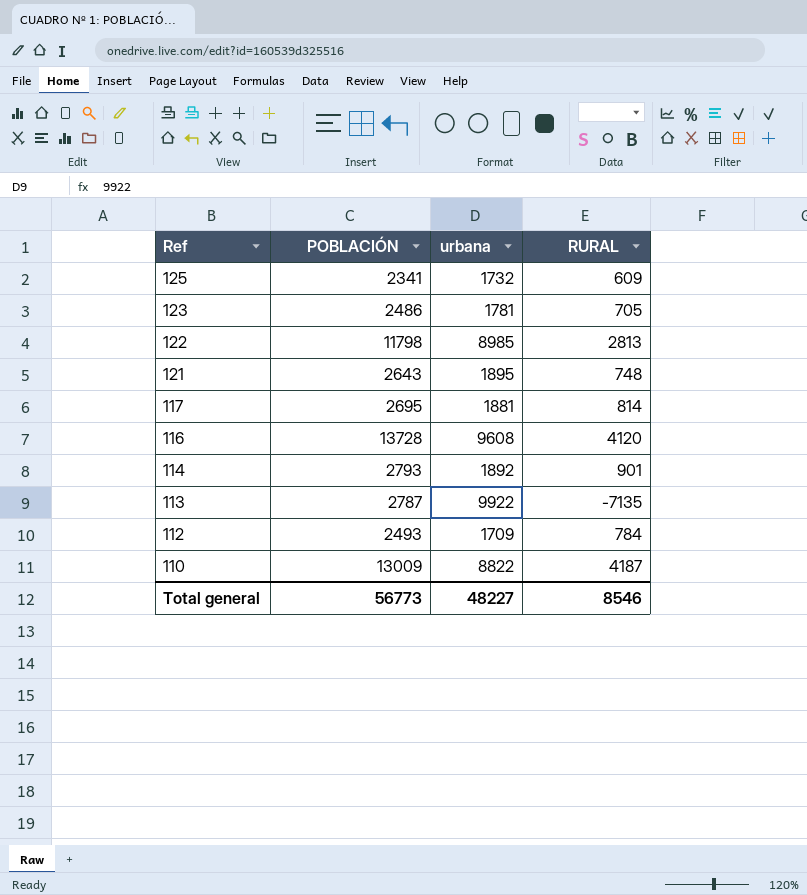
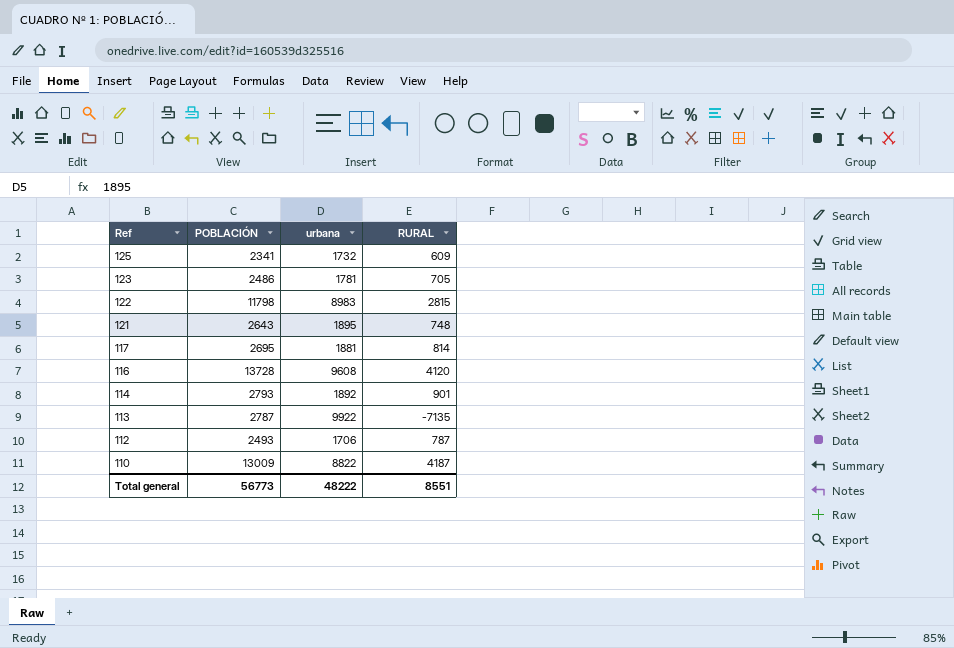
122 | urbana: 8985 -> 8983
122 | RURAL: 2813 -> 2815
112 | urbana: 1709 -> 1706
112 | RURAL: 784 -> 787
Total general | urbana: 48227 -> 48222
Total general | RURAL: 8546 -> 8551

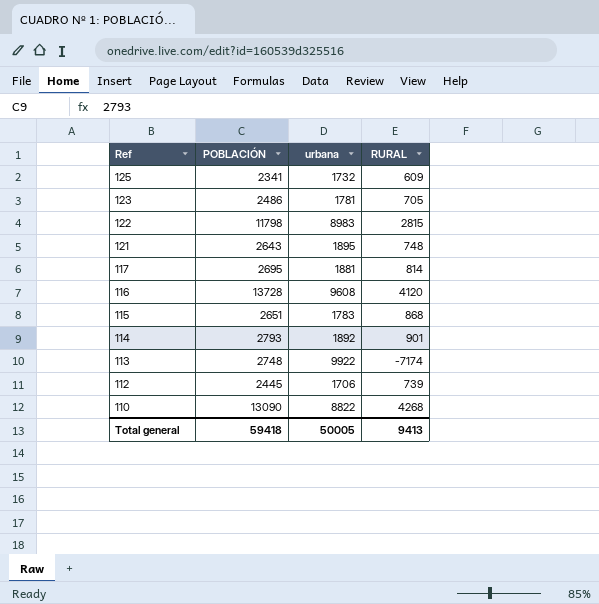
row 115: none -> 2651 | 1783 | 868
113 | POBLACIÓN: 2787 -> 2748
113 | RURAL: -7135 -> -7174
112 | POBLACIÓN: 2493 -> 2445
112 | RURAL: 787 -> 739
110 | POBLACIÓN: 13009 -> 13090
110 | RURAL: 4187 -> 4268
Total general | POBLACIÓN: 56773 -> 59418
Total general | urbana: 48222 -> 50005
Total general | RURAL: 8551 -> 9413

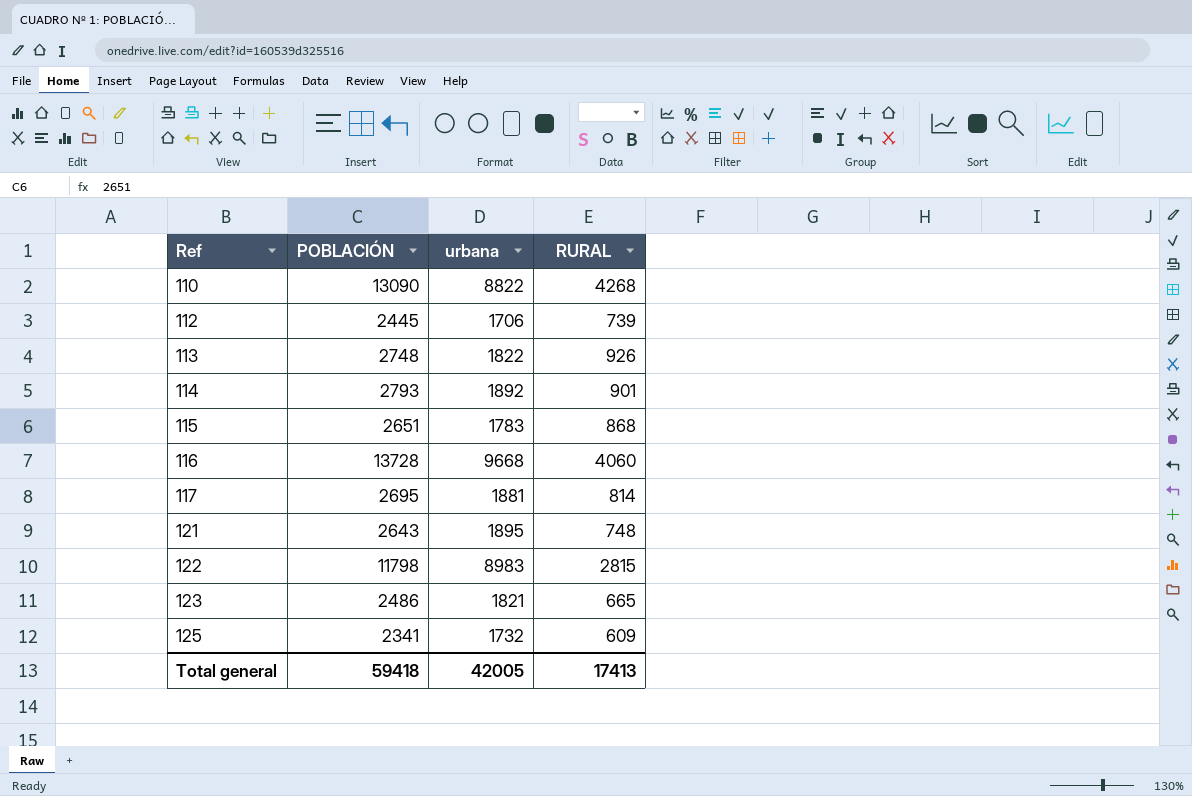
row order: Ref descending -> Ref ascending
113 | urbana: 9922 -> 1822
113 | RURAL: -7174 -> 926
116 | urbana: 9608 -> 9668
116 | RURAL: 4120 -> 4060
123 | urbana: 1781 -> 1821
123 | RURAL: 705 -> 665
Total general | urbana: 50005 -> 42005
Total general | RURAL: 9413 -> 17413

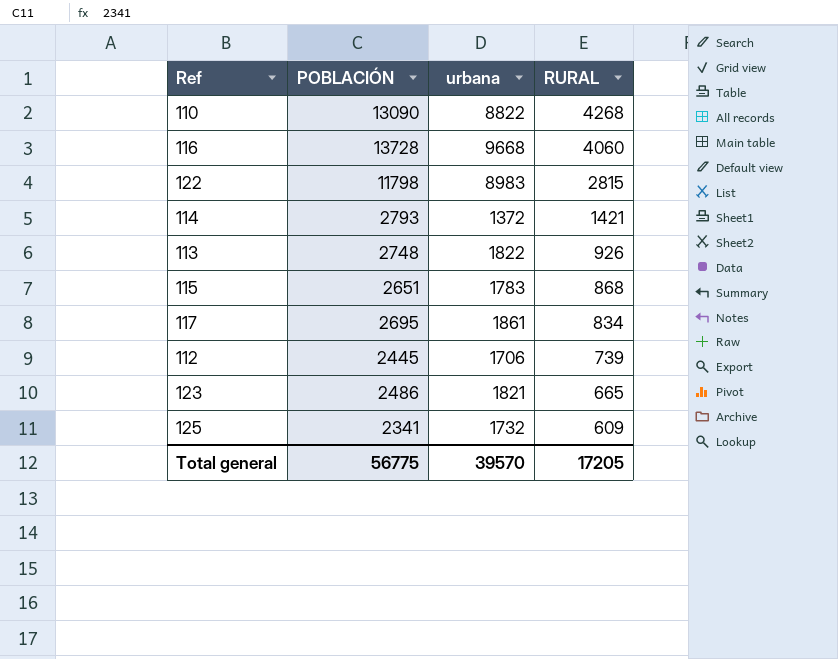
row order: Ref ascending -> RURAL descending
row 121: 2643 | 1895 | 748 -> none
114 | urbana: 1892 -> 1372
114 | RURAL: 901 -> 1421
117 | urbana: 1881 -> 1861
117 | RURAL: 814 -> 834
Total general | POBLACIÓN: 59418 -> 56775
Total general | urbana: 42005 -> 39570
Total general | RURAL: 17413 -> 17205

